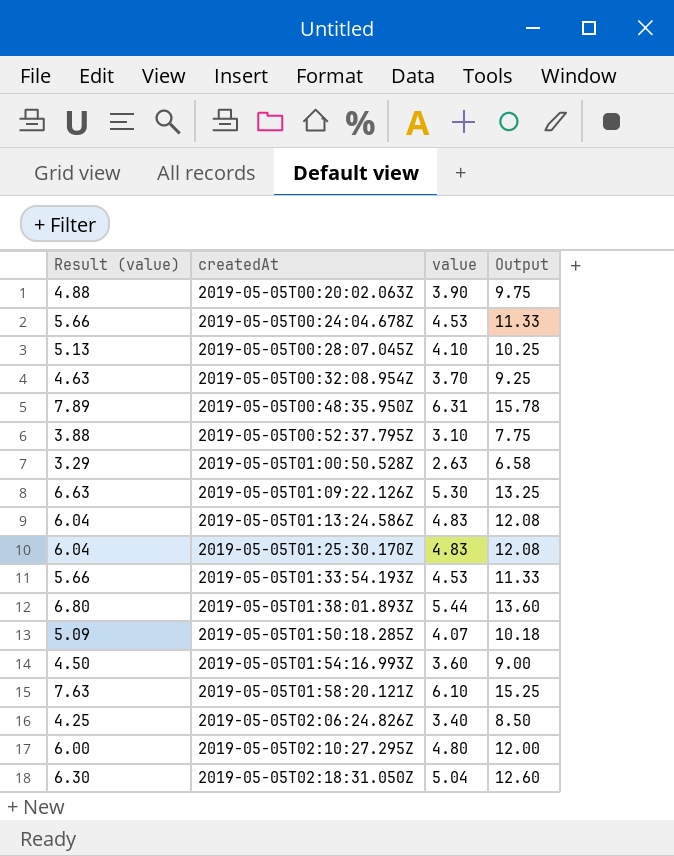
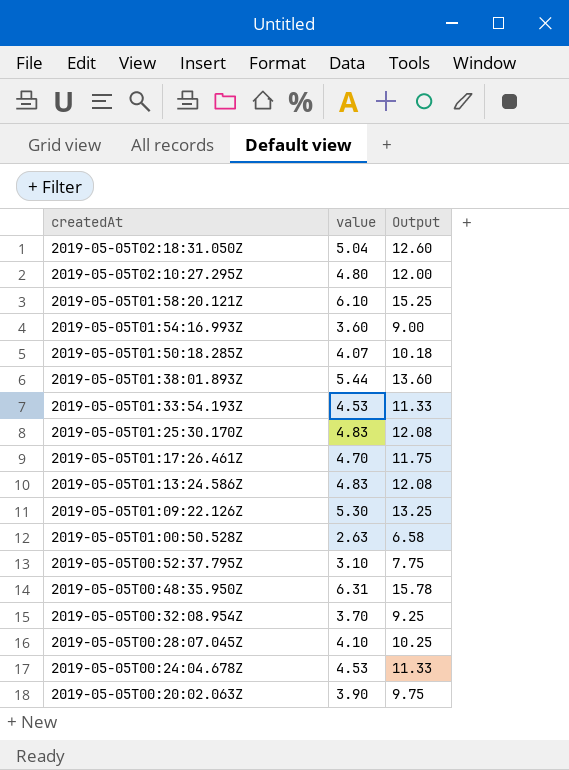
row order: createdAt ascending -> createdAt descending
column Result (value) | formula: [value] * 1.25 -> none
row 2019-05-05T02:06:24.826Z: 4.25 | 3.40 | 8.50 -> none
row 2019-05-05T01:17:26.461Z: none -> 4.70 | 11.75

